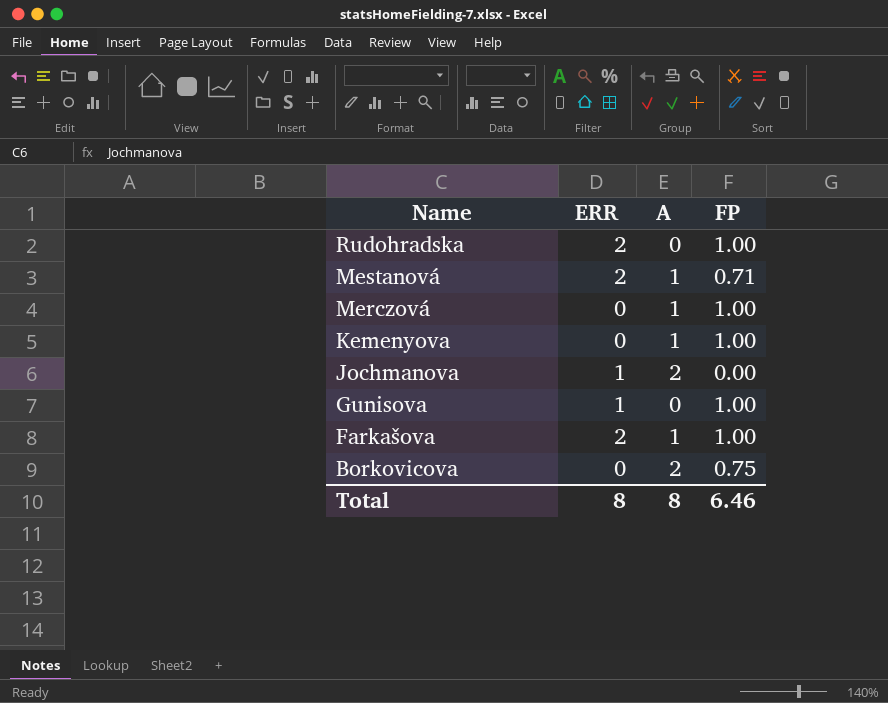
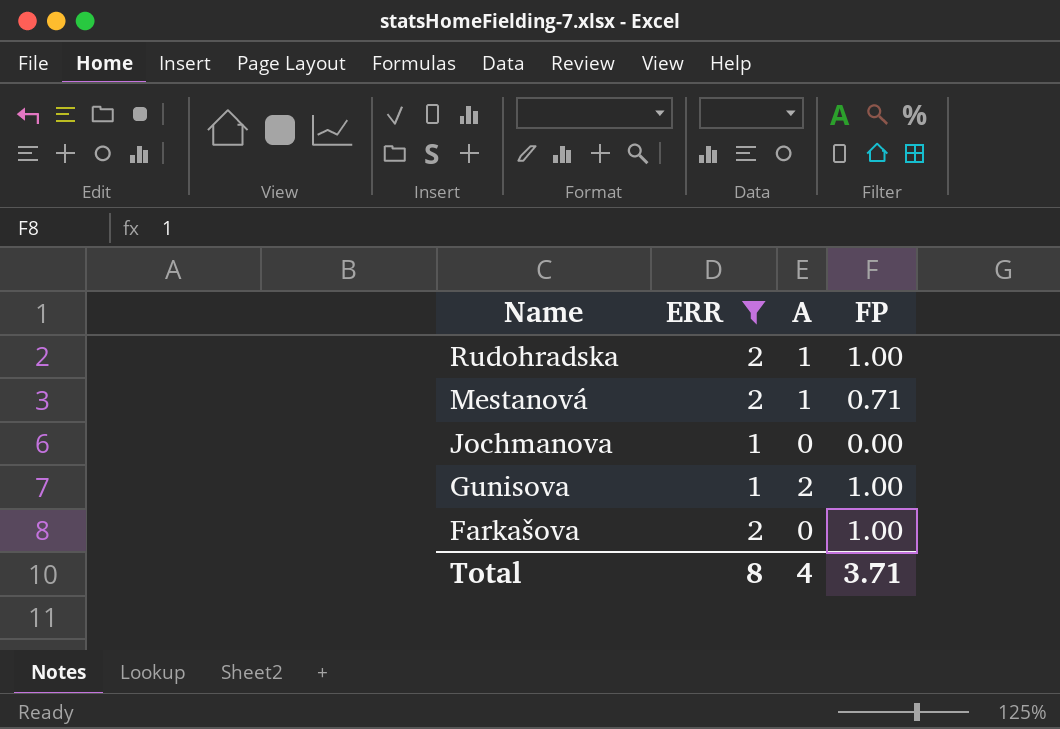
filter: none -> ERR != 0
Rudohradska | A: 0 -> 1
Jochmanova | A: 2 -> 0
Gunisova | A: 0 -> 2
Farkašova | A: 1 -> 0
Total | A: 8 -> 4
Total | FP: 6.46 -> 3.71

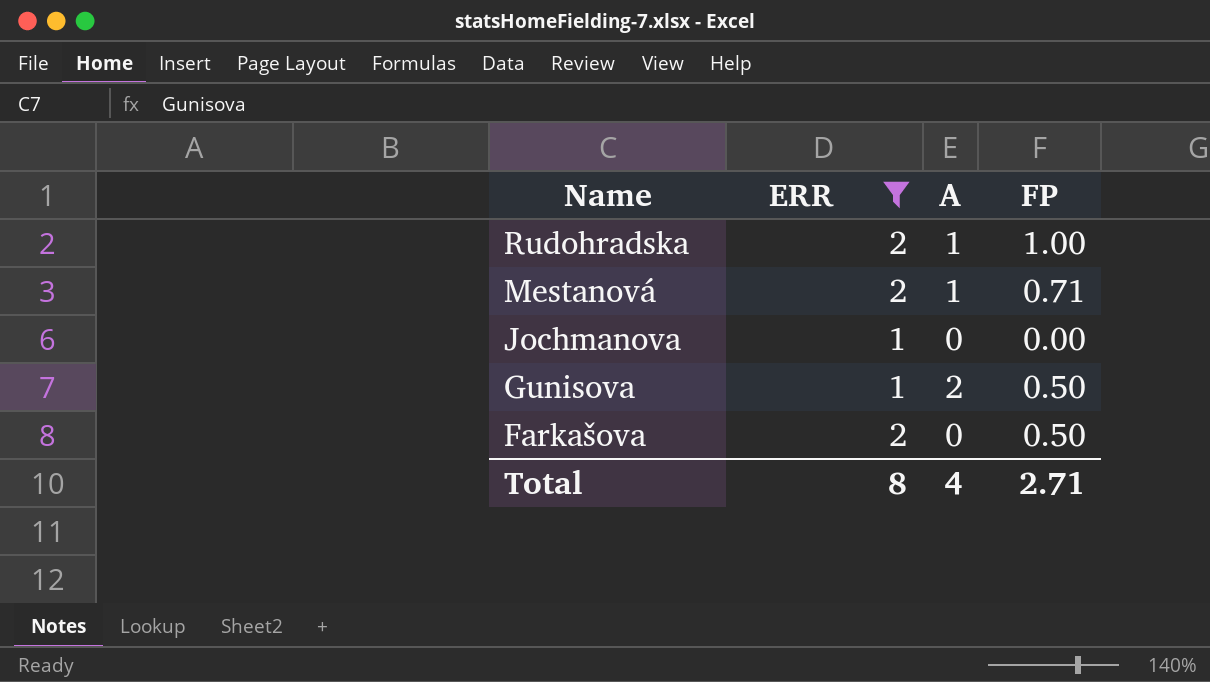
Gunisova | FP: 1.00 -> 0.50
Farkašova | FP: 1.00 -> 0.50
Total | FP: 3.71 -> 2.71

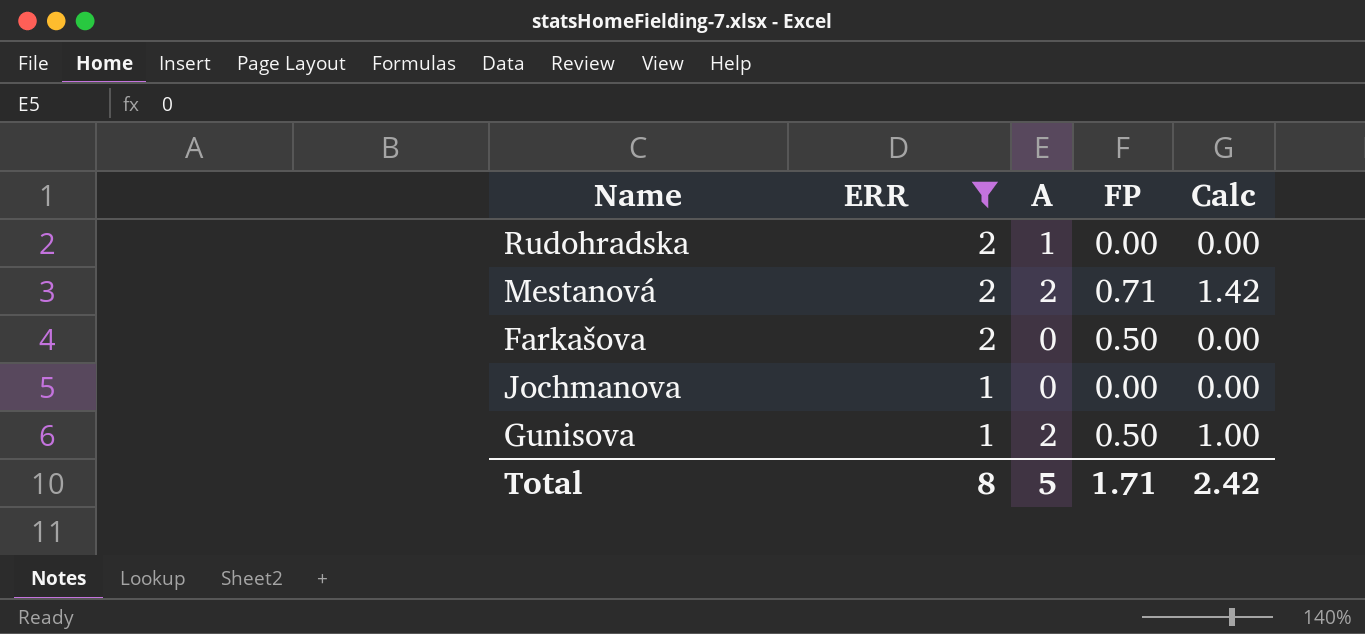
row order: Name descending -> ERR descending
column Calc | formula: none -> [A] * [FP]
Rudohradska | FP: 1.00 -> 0.00
Mestanová | A: 1 -> 2
Total | A: 4 -> 5
Total | FP: 2.71 -> 1.71

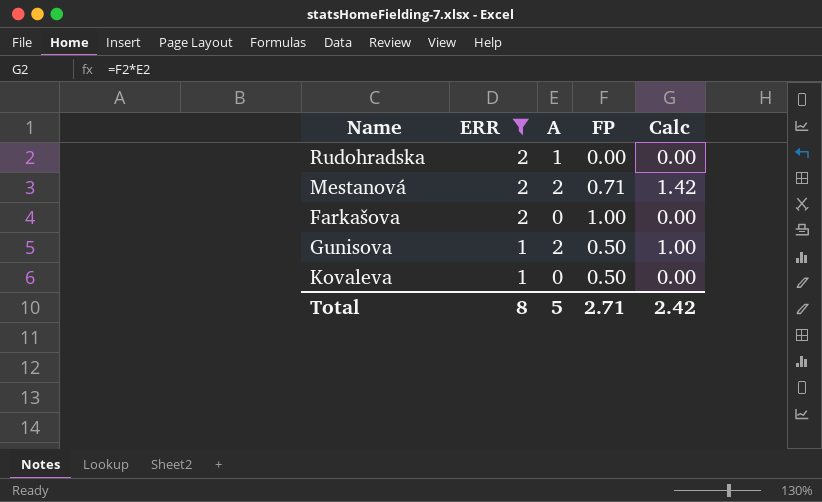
row Jochmanova: 1 | 0 | 0.00 | 0.00 -> none
Farkašova | FP: 0.50 -> 1.00
row Kovaleva: none -> 1 | 0 | 0.50 | 0.00
Total | FP: 1.71 -> 2.71

